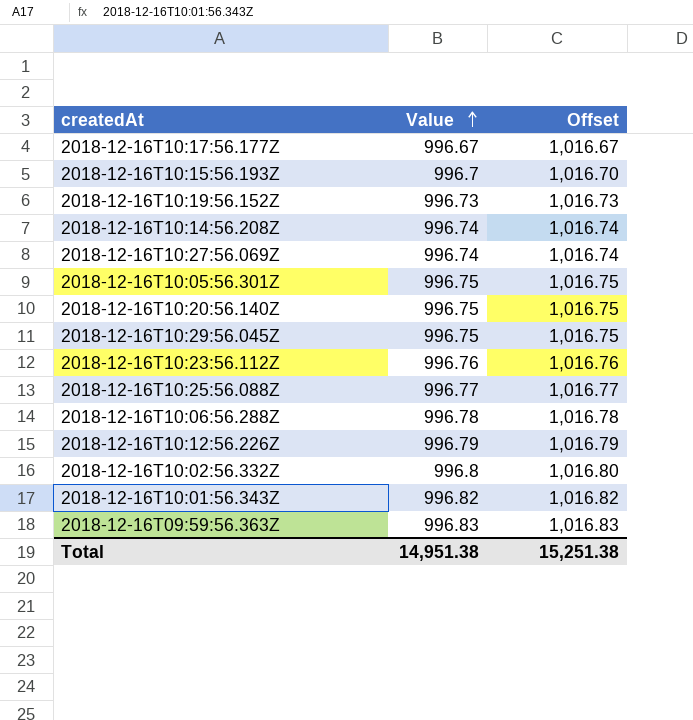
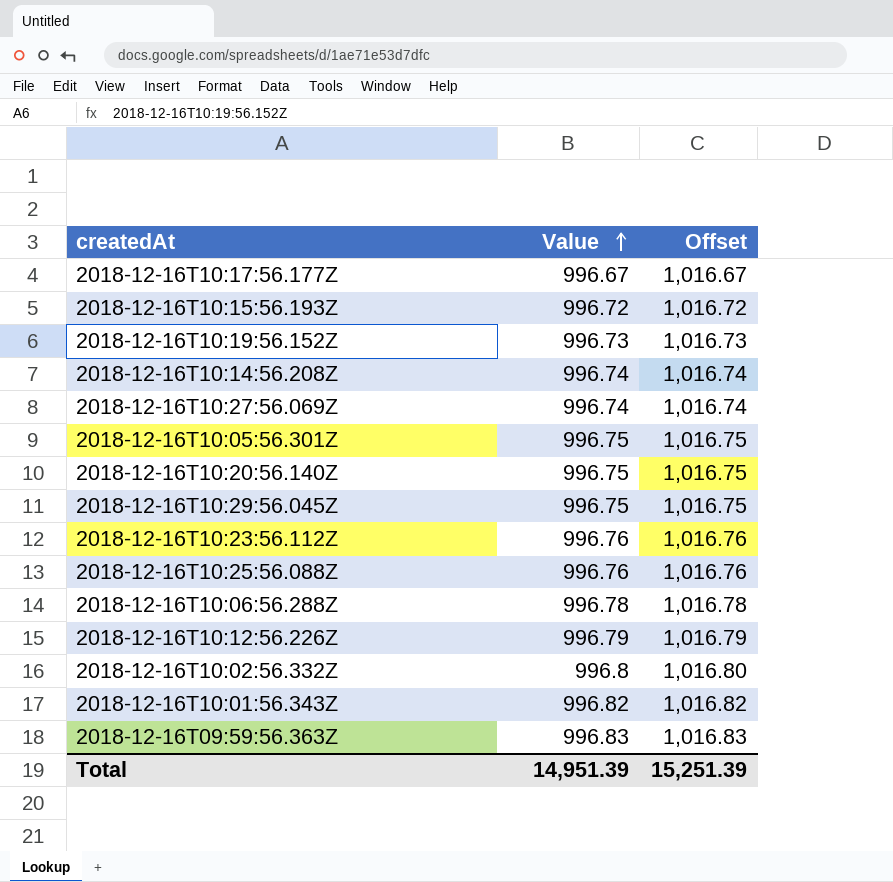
2018-12-16T10:15:56.193Z | Value: 996.7 -> 996.72
2018-12-16T10:15:56.193Z | Offset: 1,016.70 -> 1,016.72
2018-12-16T10:25:56.088Z | Value: 996.77 -> 996.76
2018-12-16T10:25:56.088Z | Offset: 1,016.77 -> 1,016.76
Total | Value: 14,951.38 -> 14,951.39
Total | Offset: 15,251.38 -> 15,251.39

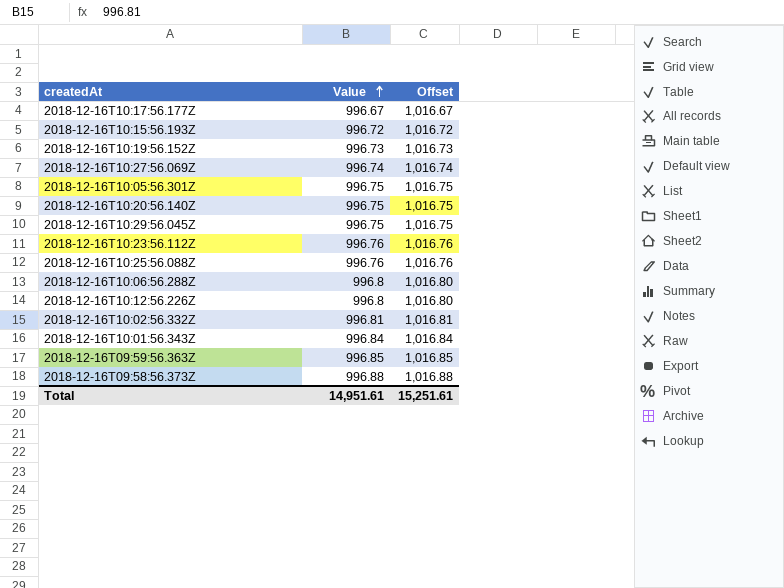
row 2018-12-16T10:14:56.208Z: 996.74 | 1,016.74 -> none
2018-12-16T10:06:56.288Z | Value: 996.78 -> 996.8
2018-12-16T10:06:56.288Z | Offset: 1,016.78 -> 1,016.80
2018-12-16T10:12:56.226Z | Value: 996.79 -> 996.8
2018-12-16T10:12:56.226Z | Offset: 1,016.79 -> 1,016.80
2018-12-16T10:02:56.332Z | Value: 996.8 -> 996.81
2018-12-16T10:02:56.332Z | Offset: 1,016.80 -> 1,016.81
2018-12-16T10:01:56.343Z | Value: 996.82 -> 996.84
2018-12-16T10:01:56.343Z | Offset: 1,016.82 -> 1,016.84
2018-12-16T09:59:56.363Z | Value: 996.83 -> 996.85
2018-12-16T09:59:56.363Z | Offset: 1,016.83 -> 1,016.85
row 2018-12-16T09:58:56.373Z: none -> 996.88 | 1,016.88
Total | Value: 14,951.39 -> 14,951.61
Total | Offset: 15,251.39 -> 15,251.61

